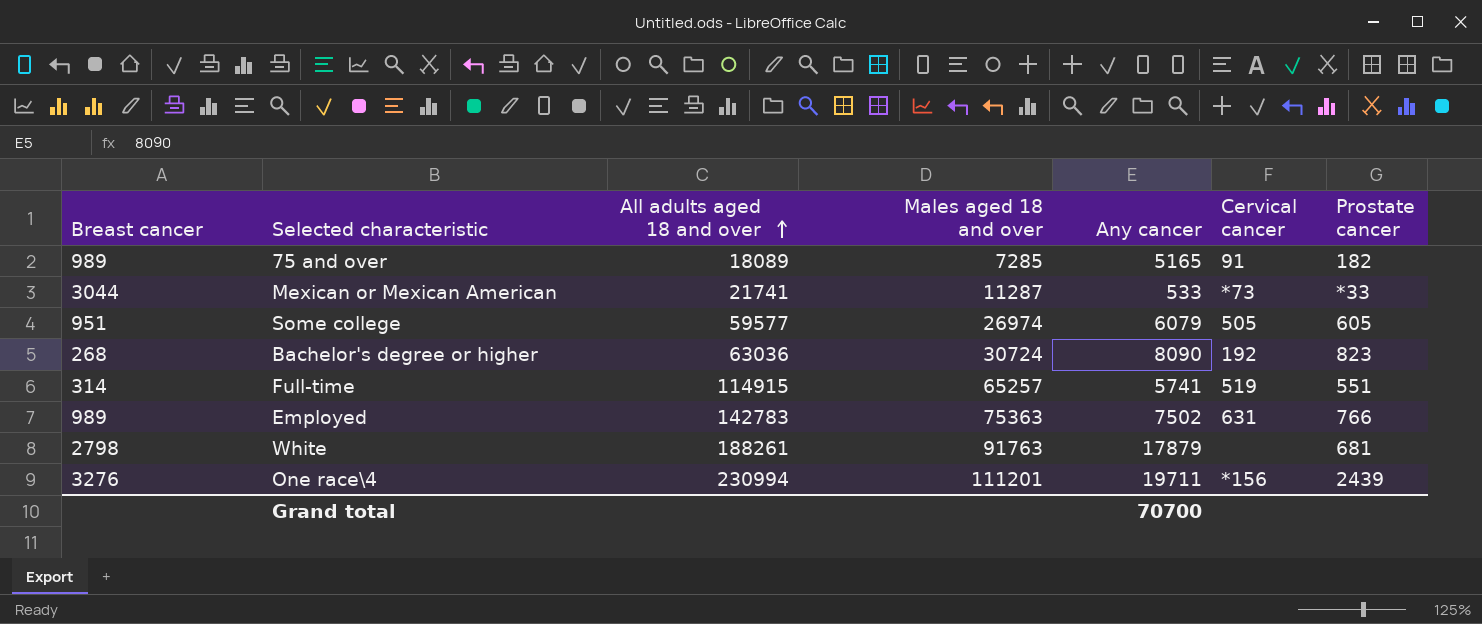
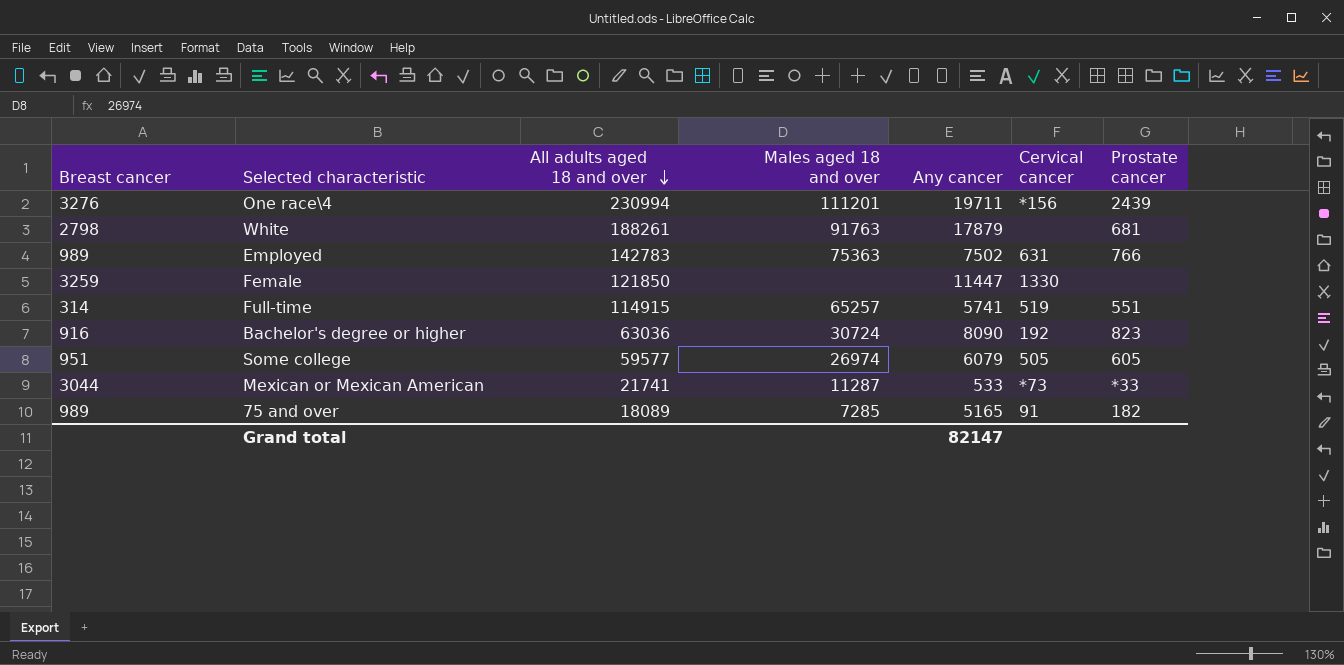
row order: All adults aged 18 and over ascending -> All adults aged 18 and over descending
row Female: none -> 3259 | 121850 | none | 11447 | 1330 | none
Bachelor's degree or higher | Breast cancer: 268 -> 916
Grand total | Any cancer: 70700 -> 82147

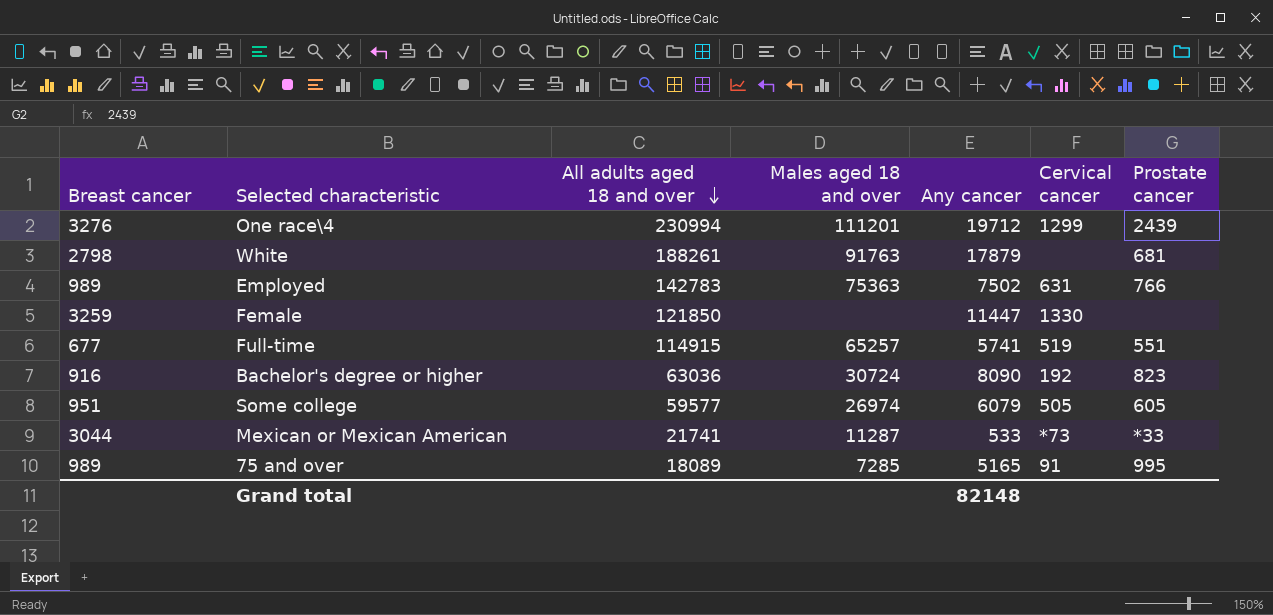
One race\4 | Any cancer: 19711 -> 19712
One race\4 | Cervical cancer: *156 -> 1299
Full-time | Breast cancer: 314 -> 677
75 and over | Prostate cancer: 182 -> 995
Grand total | Any cancer: 82147 -> 82148

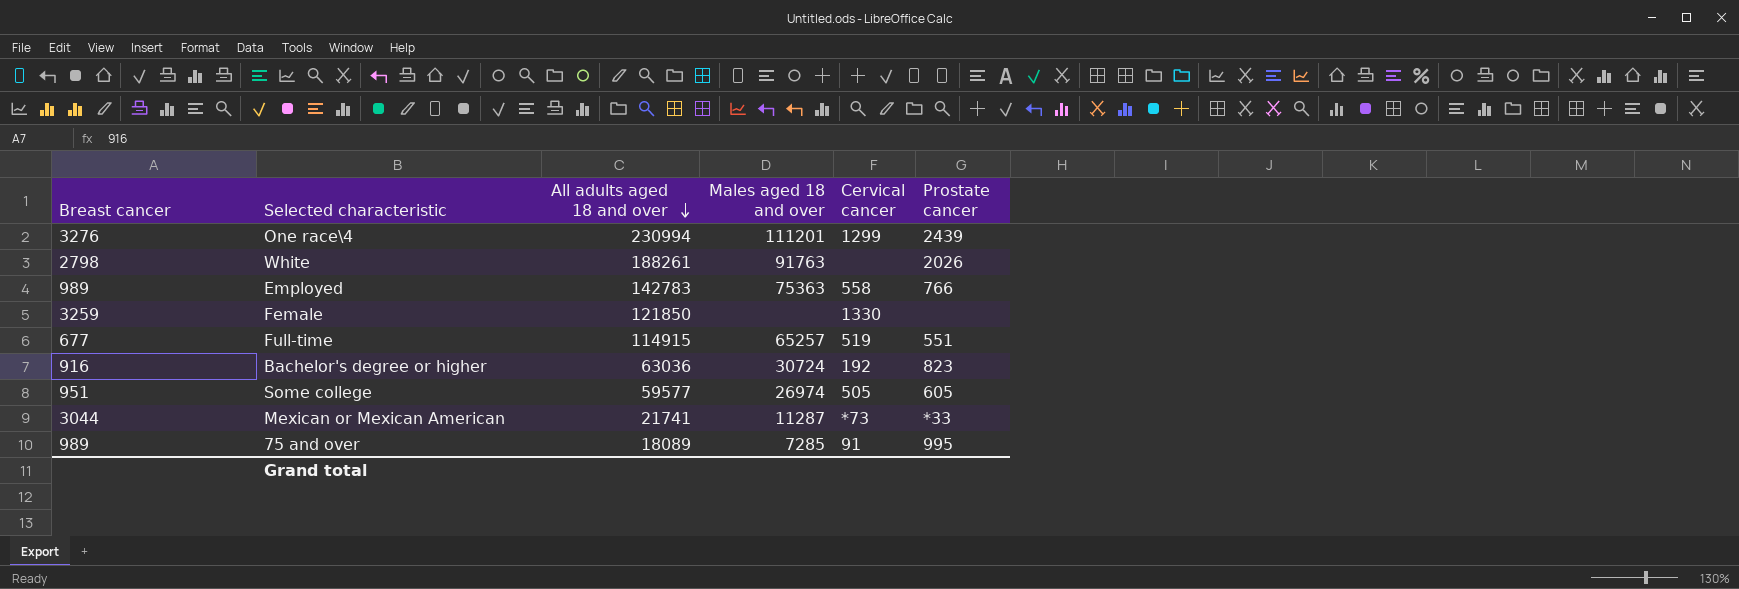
column Any cancer | position: 5 -> none
White | Prostate cancer: 681 -> 2026
Employed | Cervical cancer: 631 -> 558

